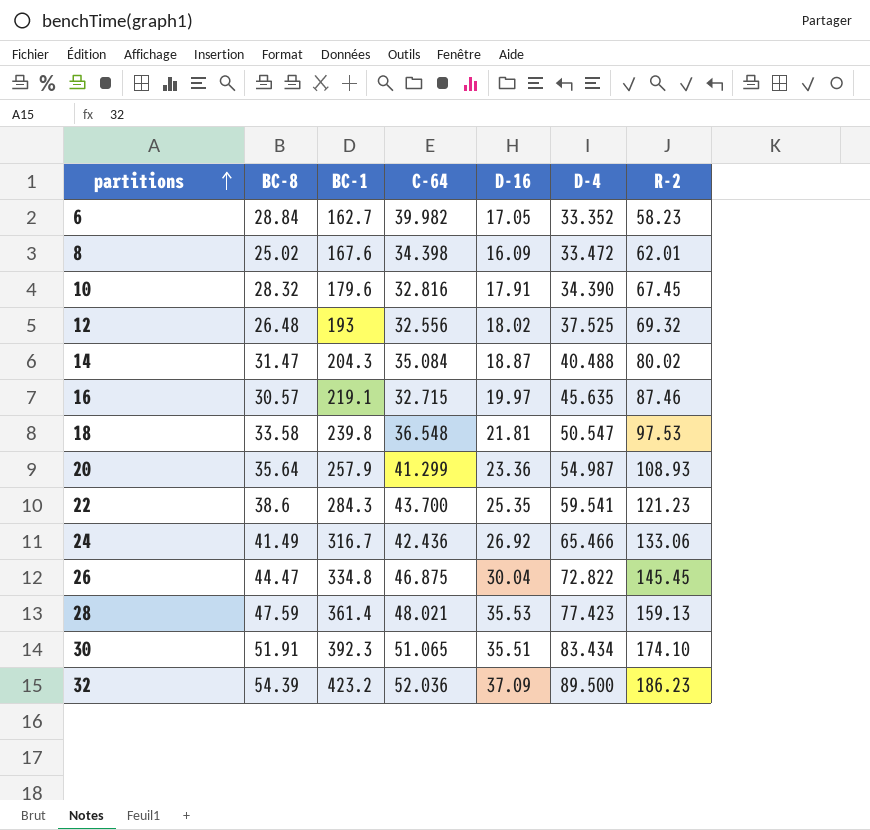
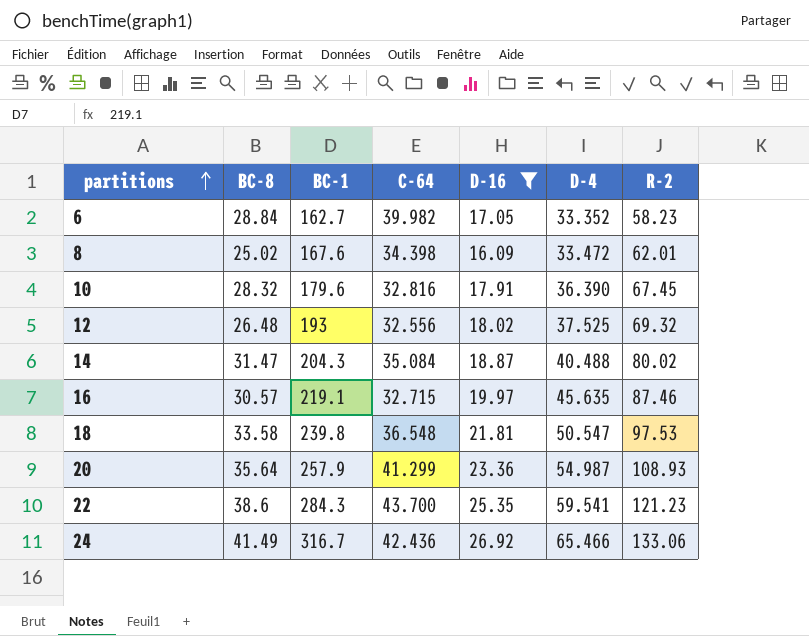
filter: none -> D-16 <= 26.92
10 | D-4: 34.390 -> 36.390

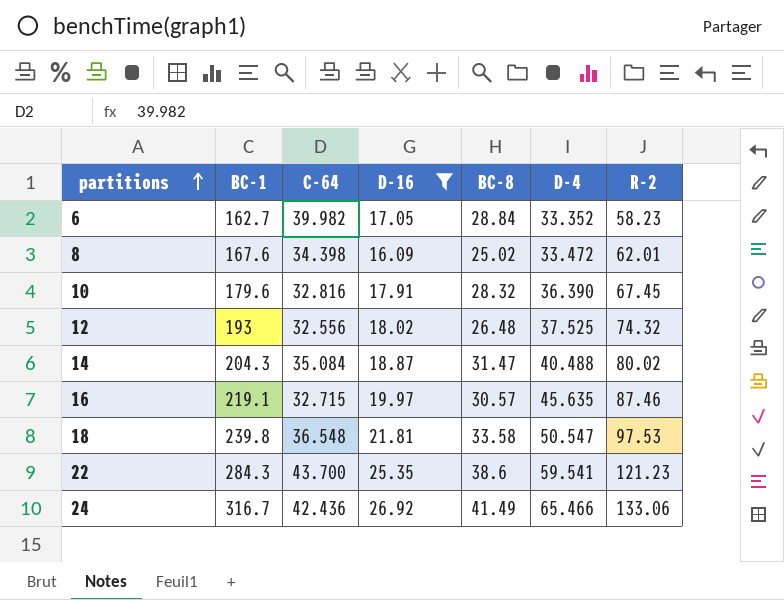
column BC-8 | position: 2 -> 5
row 20: 35.64 | 257.9 | 41.299 | 23.36 | 54.987 | 108.93 -> none
12 | R-2: 69.32 -> 74.32

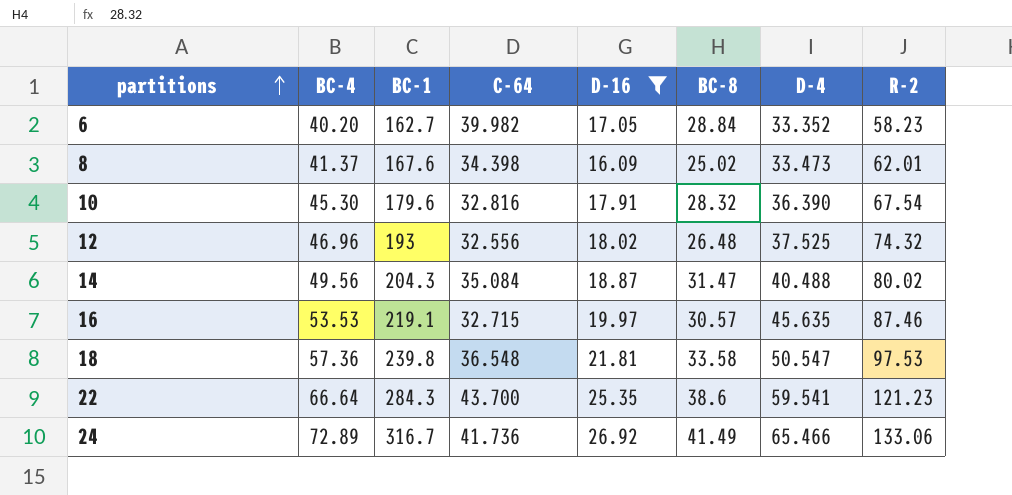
column BC-4 | position: none -> 2
8 | D-4: 33.472 -> 33.473
10 | R-2: 67.45 -> 67.54
24 | C-64: 42.436 -> 41.736

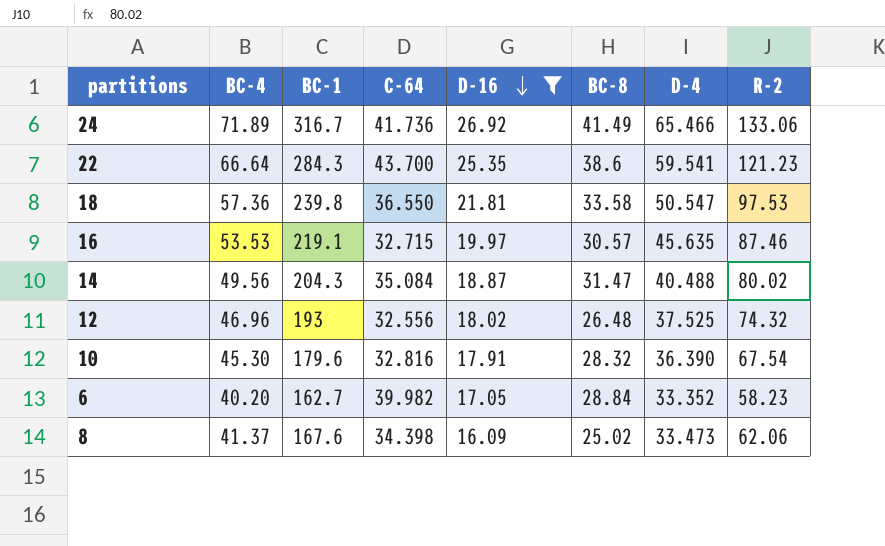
row order: partitions ascending -> D-16 descending
24 | BC-4: 72.89 -> 71.89
18 | C-64: 36.548 -> 36.550
8 | R-2: 62.01 -> 62.06

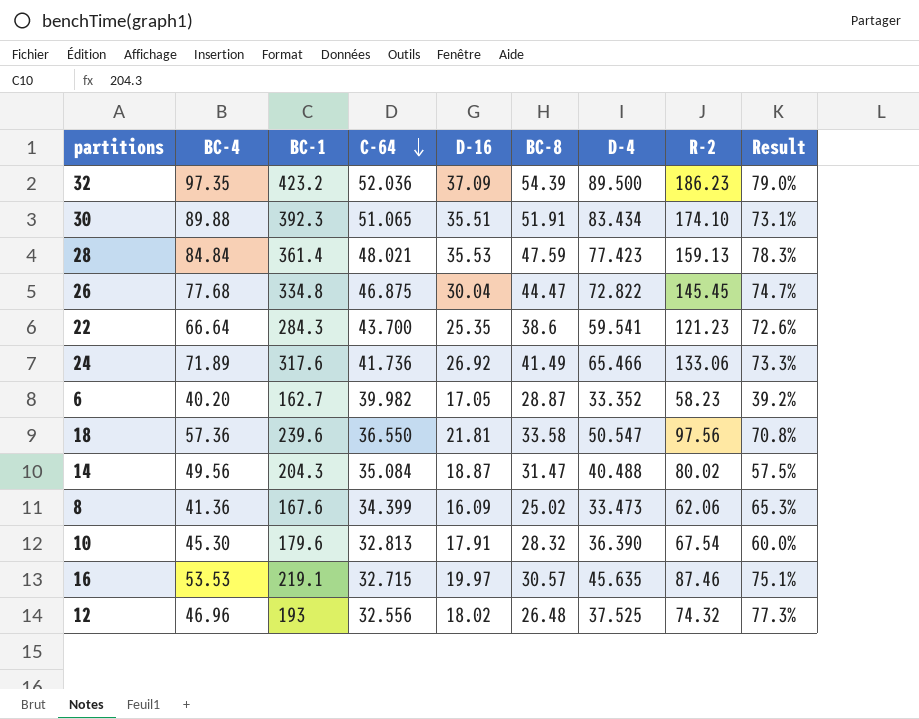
filter: D-16 <= 26.92 -> none
row order: D-16 descending -> C-64 descending
column Result | formula: none -> ([BC-4] - [BC-8]) / [BC-8]
24 | BC-1: 316.7 -> 317.6
6 | BC-8: 28.84 -> 28.87
18 | BC-1: 239.8 -> 239.6
18 | R-2: 97.53 -> 97.56
8 | BC-4: 41.37 -> 41.36
8 | C-64: 34.398 -> 34.399
10 | C-64: 32.816 -> 32.813

